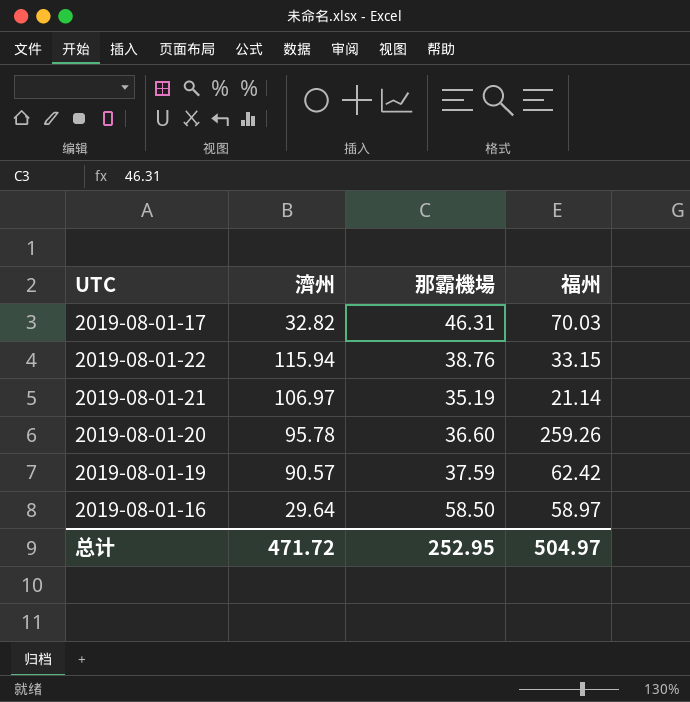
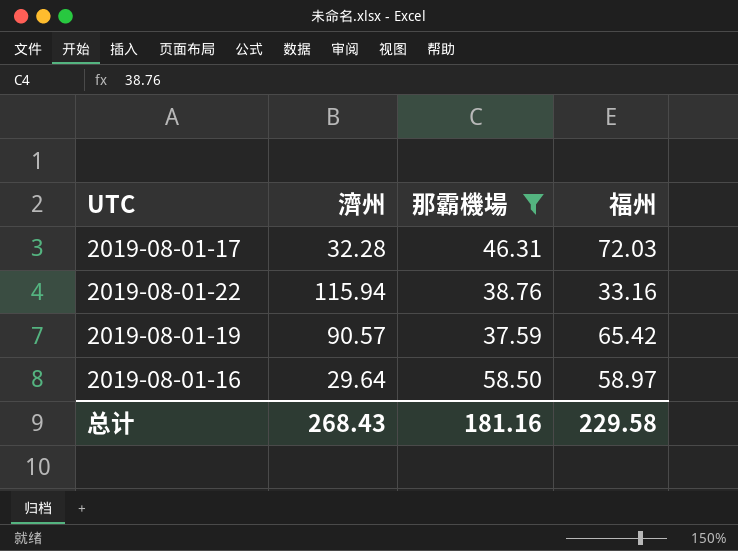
filter: none -> 那霸機場 >= 37.59
2019-08-01-17 | 濟州: 32.82 -> 32.28
2019-08-01-17 | 福州: 70.03 -> 72.03
2019-08-01-22 | 福州: 33.15 -> 33.16
2019-08-01-19 | 福州: 62.42 -> 65.42
总计 | 濟州: 471.72 -> 268.43
总计 | 那霸機場: 252.95 -> 181.16
总计 | 福州: 504.97 -> 229.58

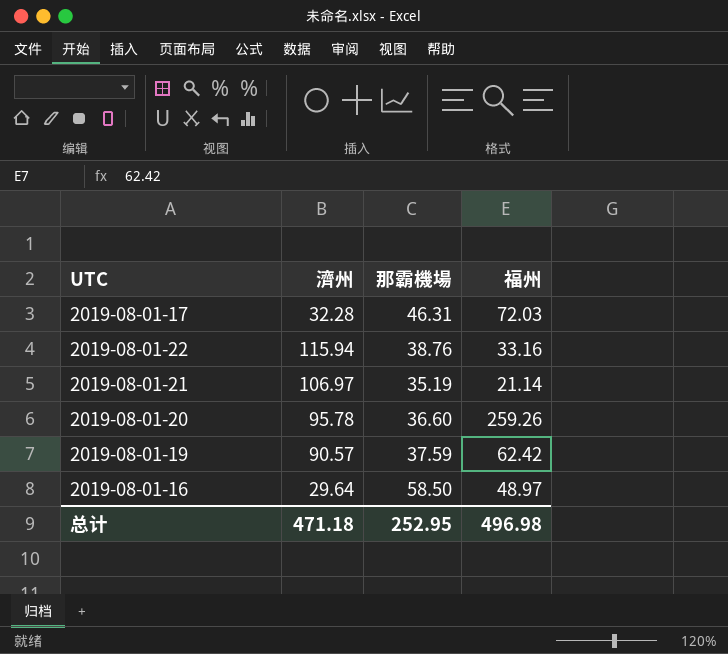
filter: 那霸機場 >= 37.59 -> none
2019-08-01-19 | 福州: 65.42 -> 62.42
2019-08-01-16 | 福州: 58.97 -> 48.97
总计 | 濟州: 268.43 -> 471.18
总计 | 那霸機場: 181.16 -> 252.95
总计 | 福州: 229.58 -> 496.98

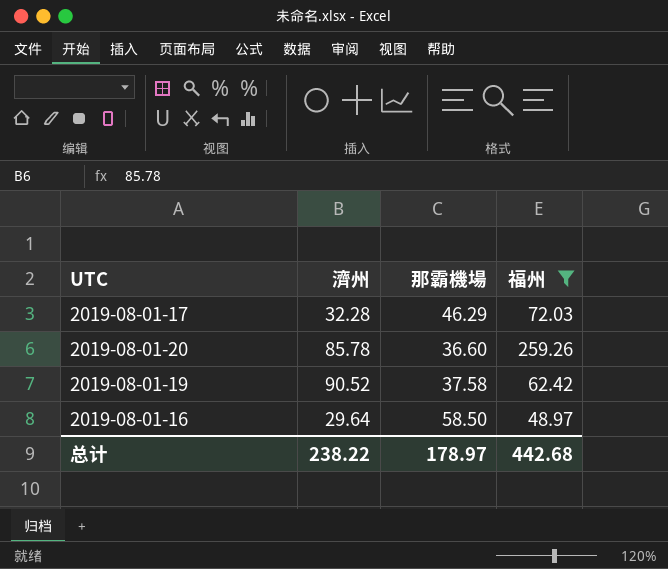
filter: none -> 福州 >= 48.97
2019-08-01-17 | 那霸機場: 46.31 -> 46.29
2019-08-01-20 | 濟州: 95.78 -> 85.78
2019-08-01-19 | 濟州: 90.57 -> 90.52
2019-08-01-19 | 那霸機場: 37.59 -> 37.58
总计 | 濟州: 471.18 -> 238.22
总计 | 那霸機場: 252.95 -> 178.97
总计 | 福州: 496.98 -> 442.68

